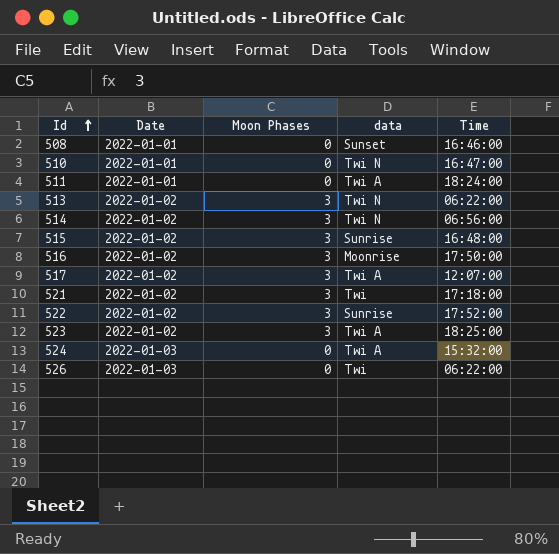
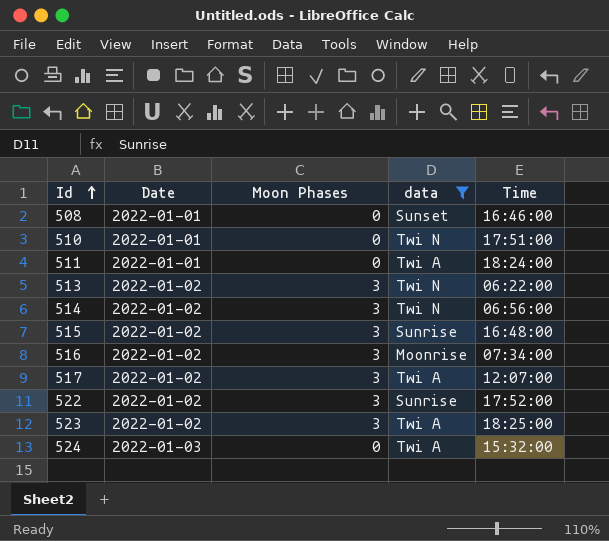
filter: none -> data != Twi
510 | Time: 16:47:00 -> 17:51:00
516 | Time: 17:50:00 -> 07:34:00

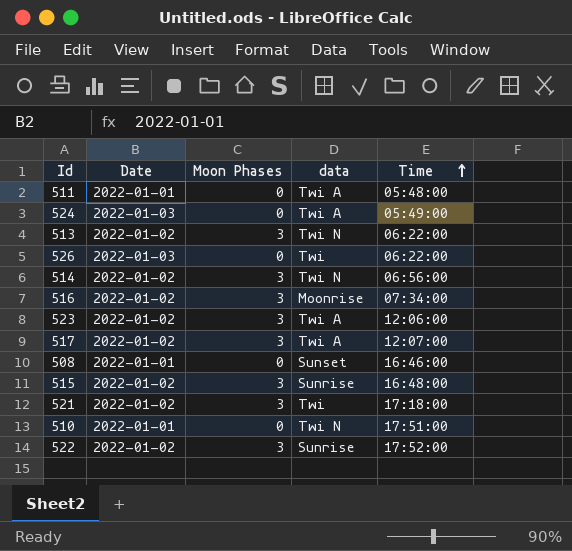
filter: data != Twi -> none
row order: Id ascending -> Time ascending
511 | Time: 18:24:00 -> 05:48:00
524 | Time: 15:32:00 -> 05:49:00
523 | Time: 18:25:00 -> 12:06:00

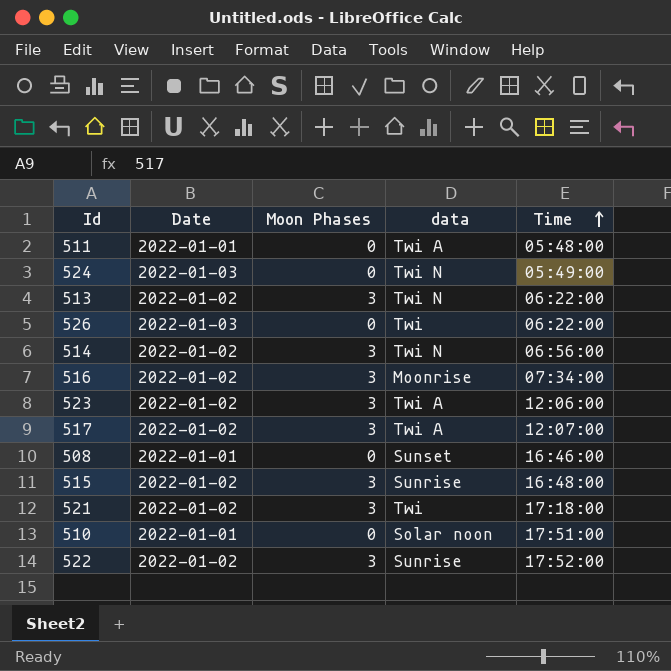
524 | data: Twi A -> Twi N
510 | data: Twi N -> Solar noon

